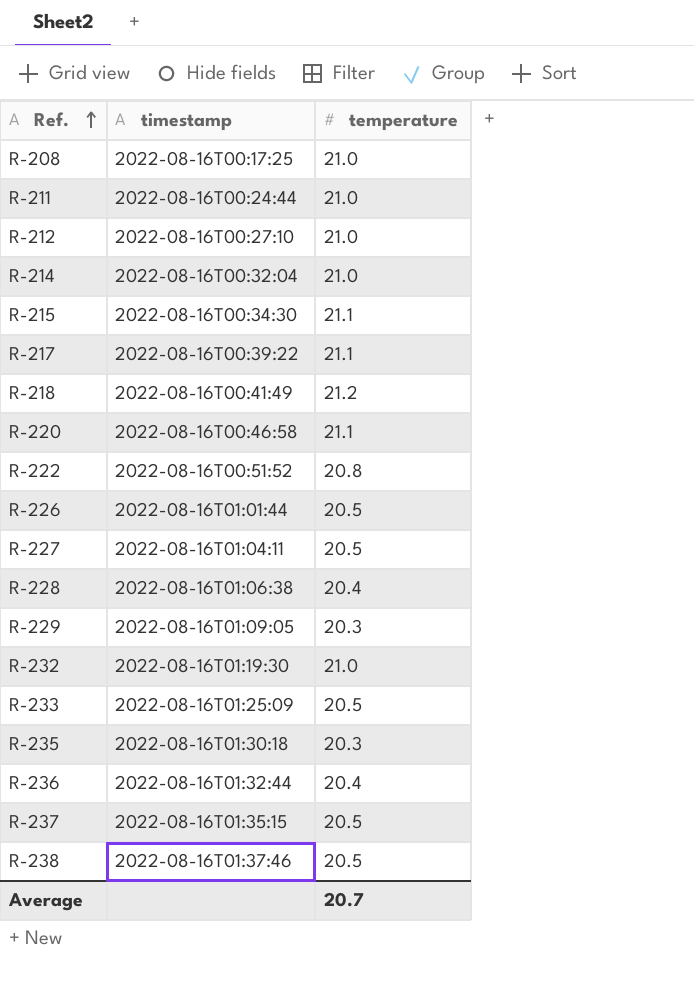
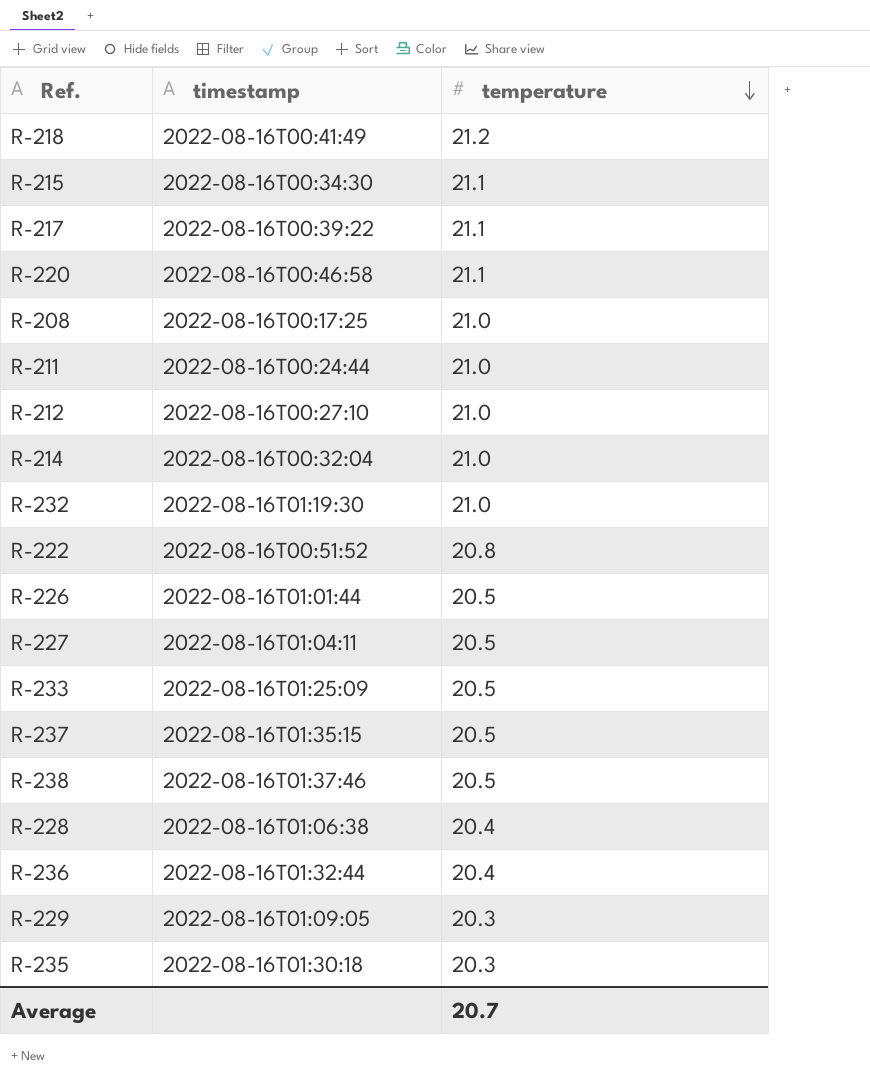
row order: Ref. ascending -> temperature descending

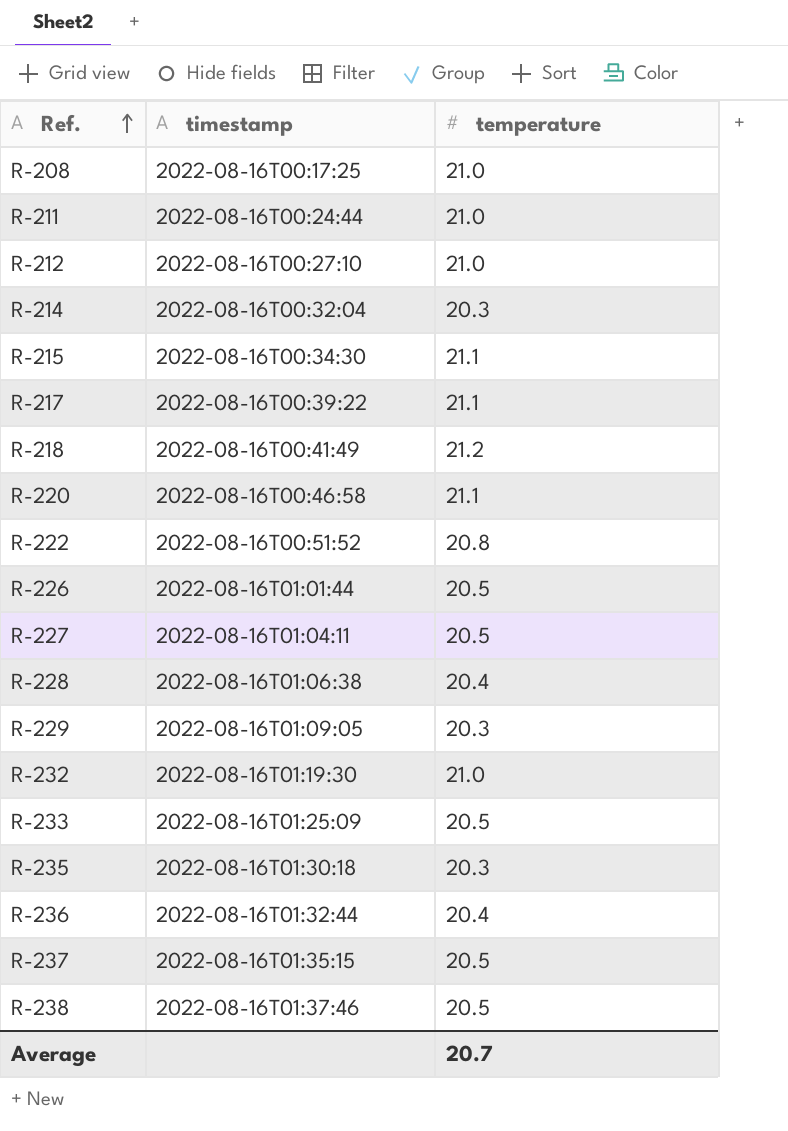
row order: temperature descending -> Ref. ascending
R-214 | temperature: 21.0 -> 20.3

